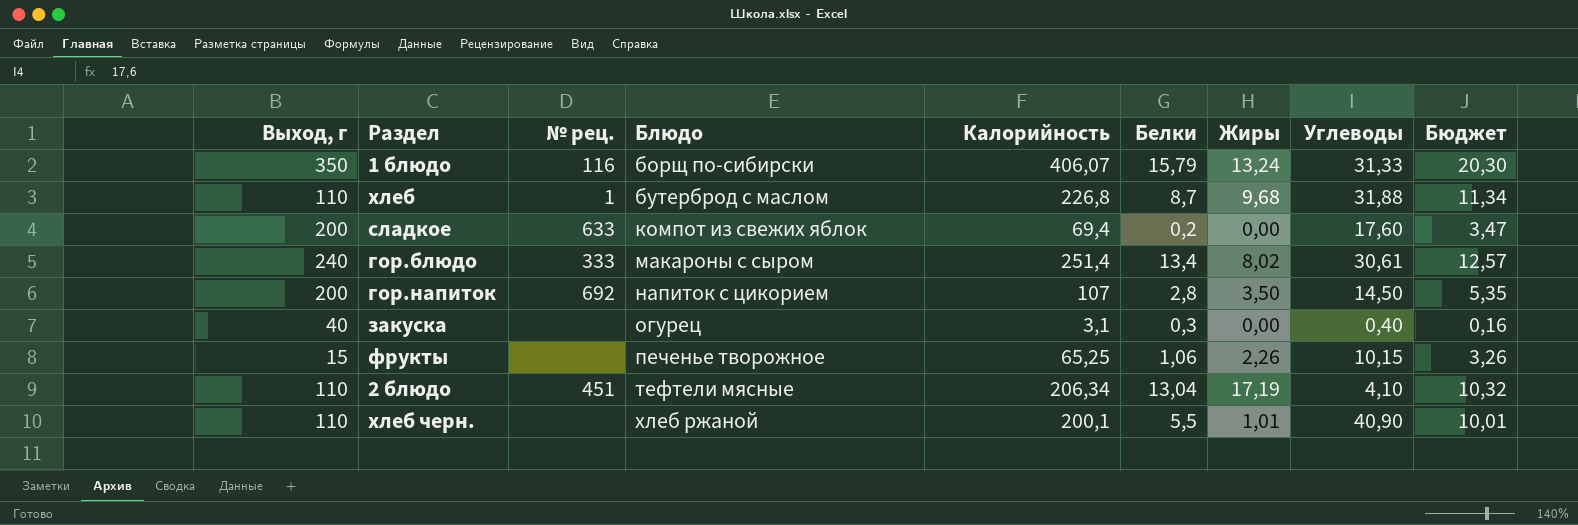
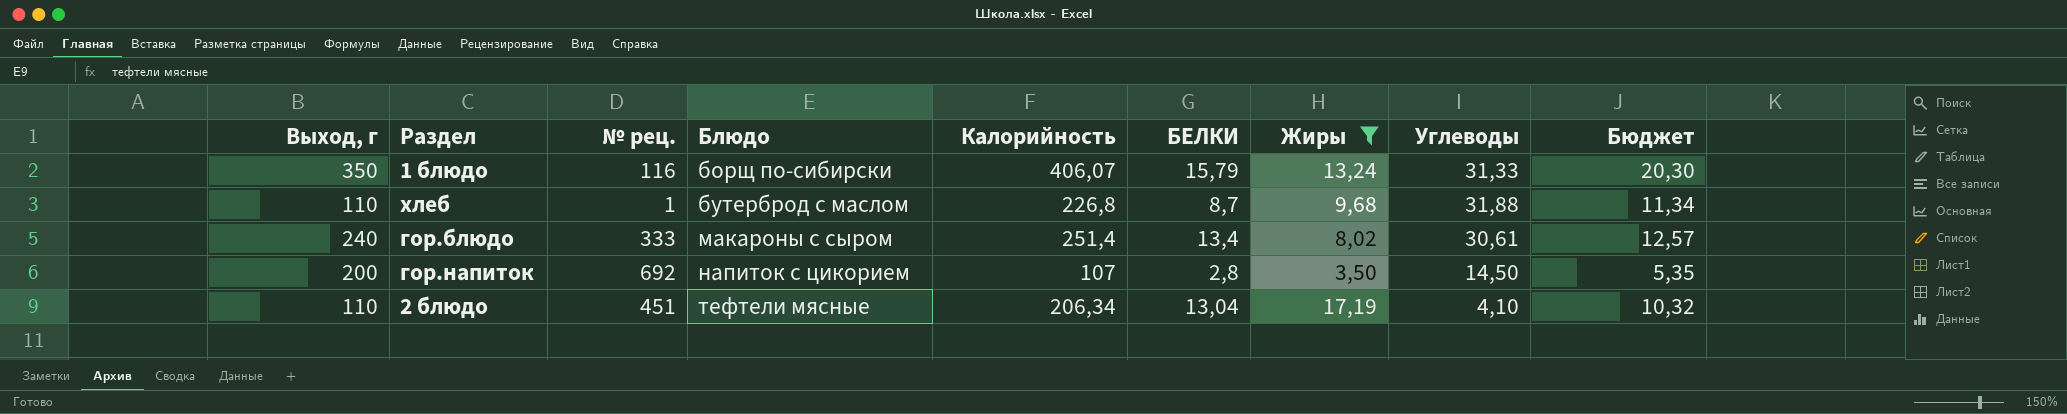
filter: none -> Жиры >= 3,50
column name: Белки -> БЕЛКИ

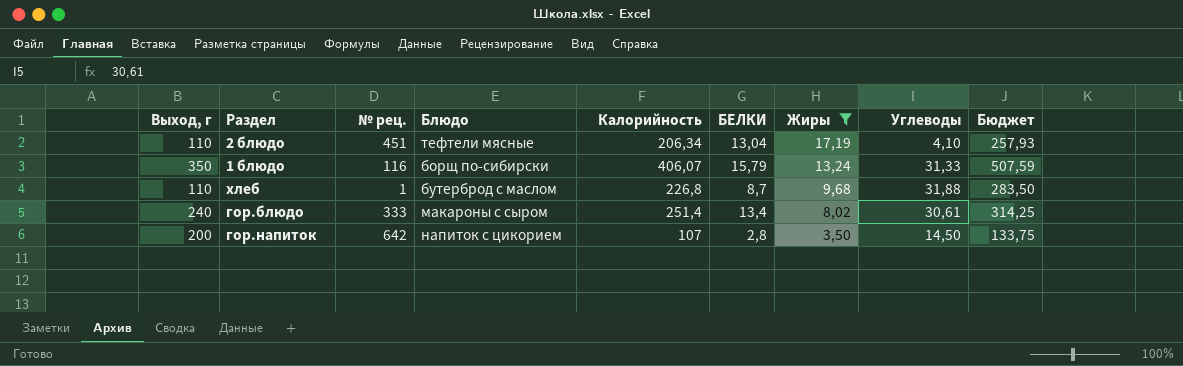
row order: Блюдо ascending -> Жиры descending
column Бюджет | formula: [Калорийность] * 0,05 -> [Калорийность] * 1,25
гор.напиток | № рец.: 692 -> 642

